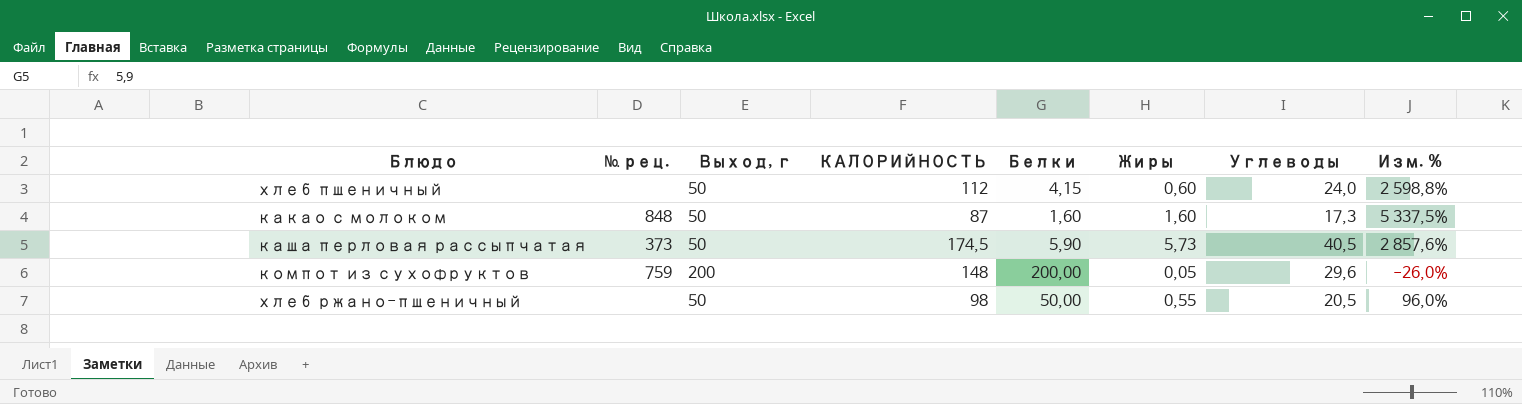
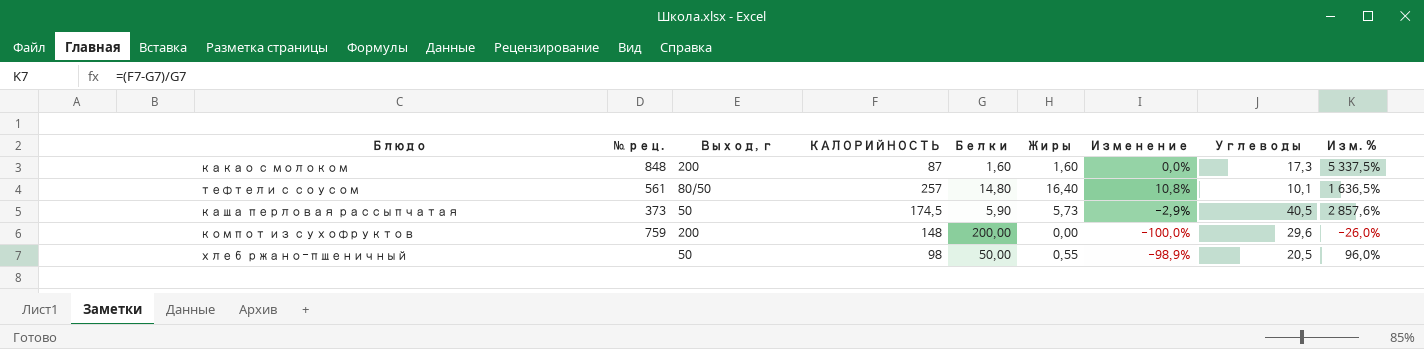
column Изменение | formula: none -> ([Жиры] - [Белки]) / [Белки]
row хлеб пшеничный: none | 50 | 112 | 4,15 | 0,60 | 24,0 | 2 598,8% -> none
какао с молоком | Выход, г: 50 -> 200
row тефтели с соусом: none -> 561 | 80/50 | 257 | 14,80 | 16,40 | 10,8% | 10,1 | 1 636,5%
компот из сухофруктов | Жиры: 0,05 -> 0,00

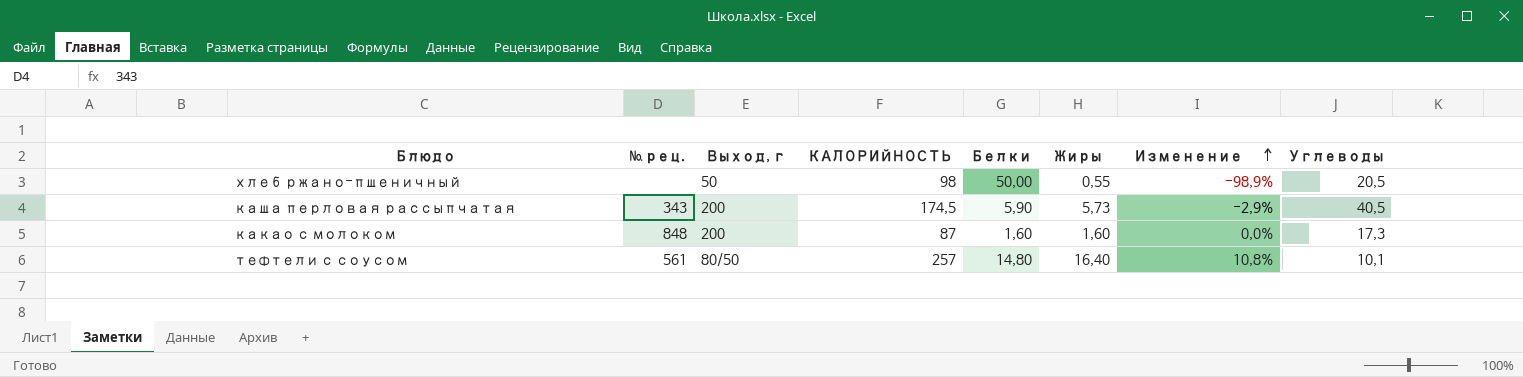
row order: none -> Изменение ascending
column Изм. % | formula: ([КАЛОРИЙНОСТЬ] - [Белки]) / [Белки] -> none
row компот из сухофруктов: 759 | 200 | 148 | 200,00 | 0,00 | -100,0% | 29,6 | -26,0% -> none
каша перловая рассыпчатая | № рец.: 373 -> 343
каша перловая рассыпчатая | Выход, г: 50 -> 200

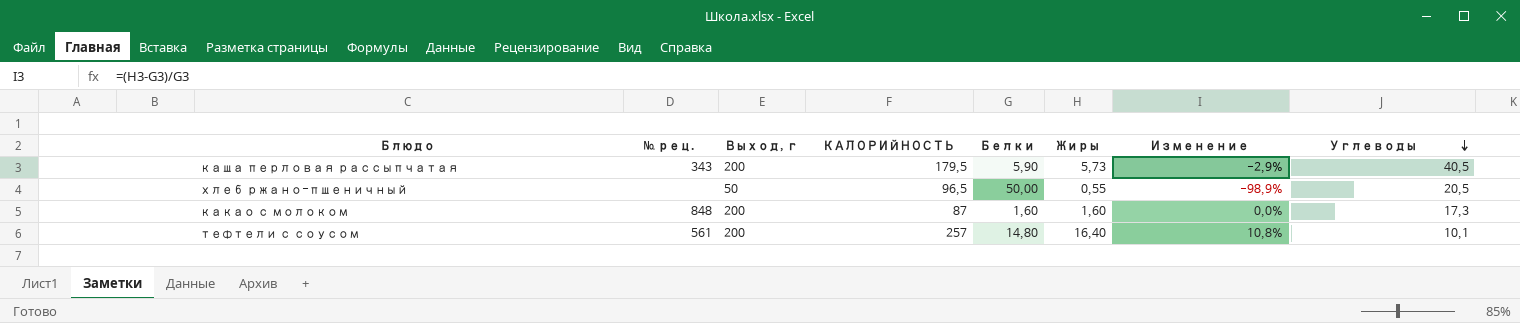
row order: Изменение ascending -> Углеводы descending
каша перловая рассыпчатая | КАЛОРИЙНОСТЬ: 174,5 -> 179,5
хлеб ржано-пшеничный | КАЛОРИЙНОСТЬ: 98 -> 96,5
тефтели с соусом | Выход, г: 80/50 -> 200

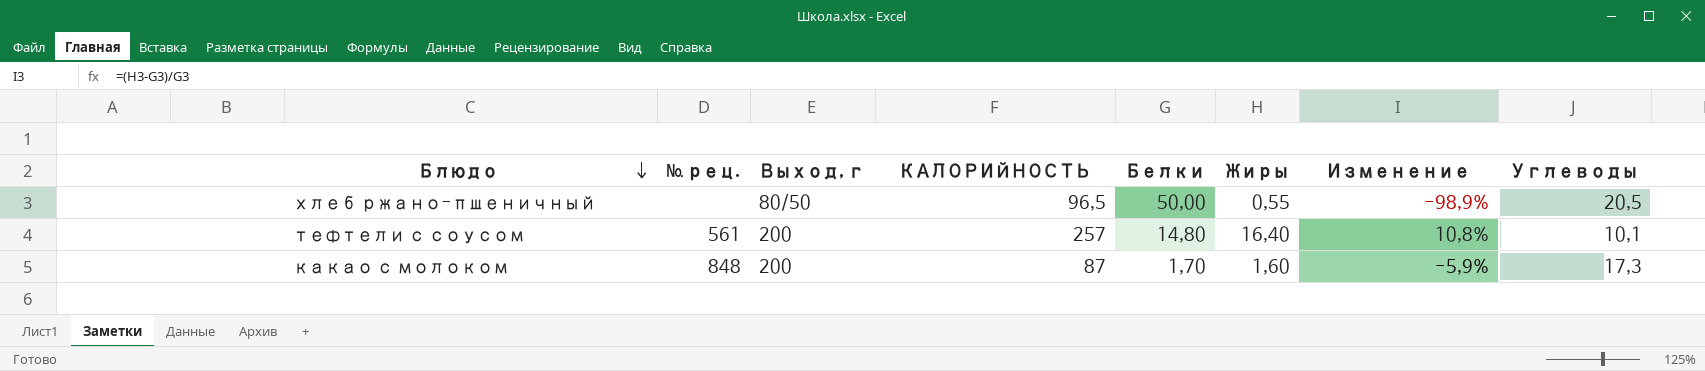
row order: Углеводы descending -> Блюдо descending
row каша перловая рассыпчатая: 343 | 200 | 179,5 | 5,90 | 5,73 | -2,9% | 40,5 -> none
хлеб ржано-пшеничный | Выход, г: 50 -> 80/50
какао с молоком | Белки: 1,60 -> 1,70
какао с молоком | Изменение: 0,0% -> -5,9%

